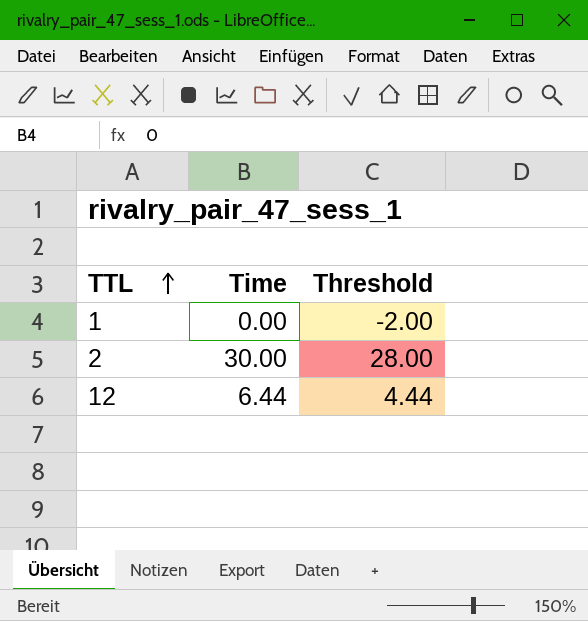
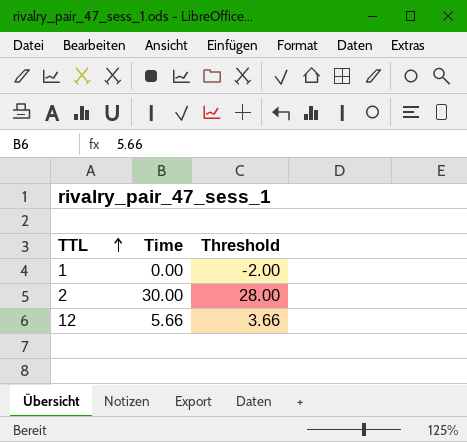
12 | Time: 6.44 -> 5.66
12 | Threshold: 4.44 -> 3.66

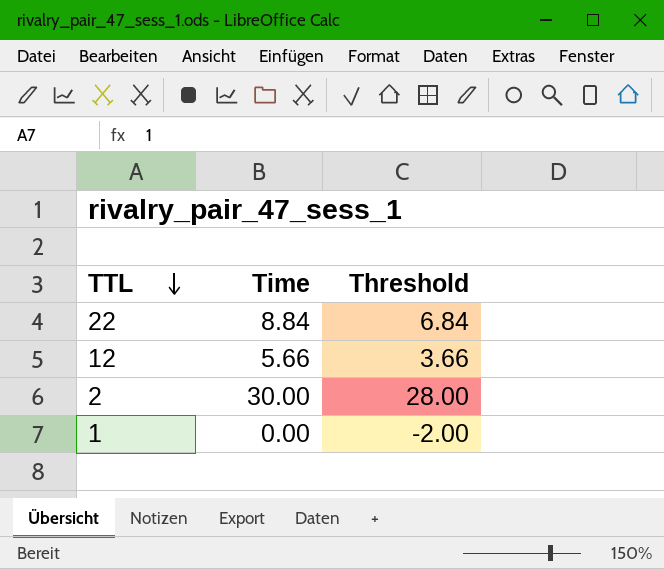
row order: TTL ascending -> TTL descending
row 22: none -> 8.84 | 6.84

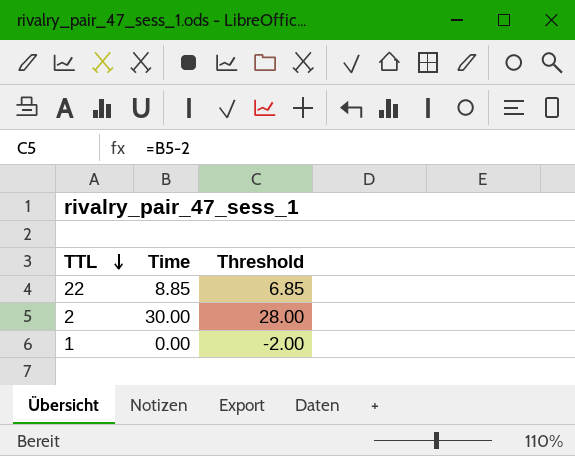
row 12: 5.66 | 3.66 -> none
22 | Time: 8.84 -> 8.85
22 | Threshold: 6.84 -> 6.85

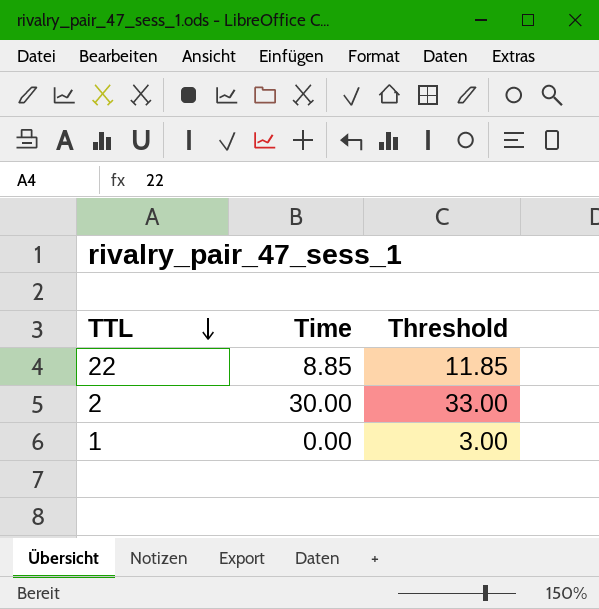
column Threshold | formula: [Time] - 2 -> [Time] + 3

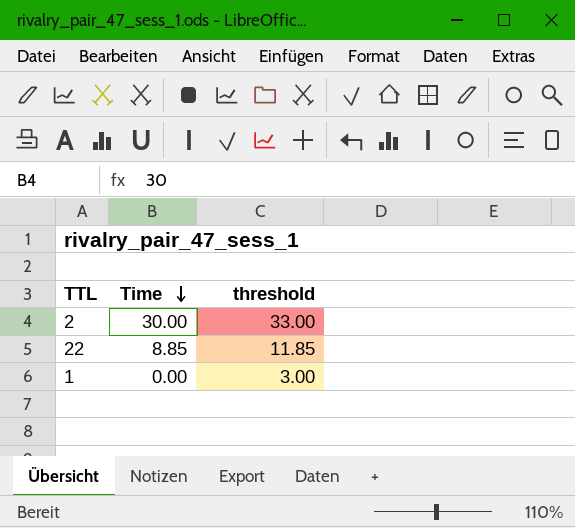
row order: TTL descending -> Time descending
column name: Threshold -> threshold

